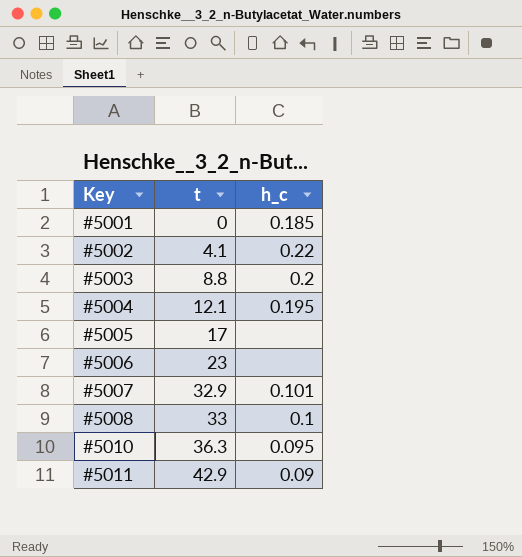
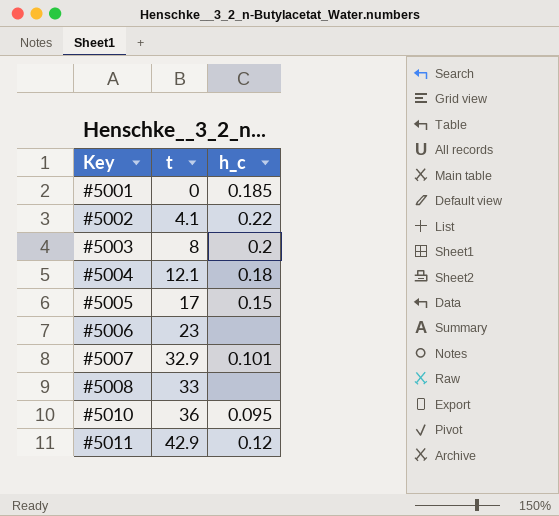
#5003 | t: 8.8 -> 8
#5004 | h_c: 0.195 -> 0.18
#5005 | h_c: none -> 0.15
#5008 | h_c: 0.1 -> none
#5010 | t: 36.3 -> 36
#5011 | h_c: 0.09 -> 0.12

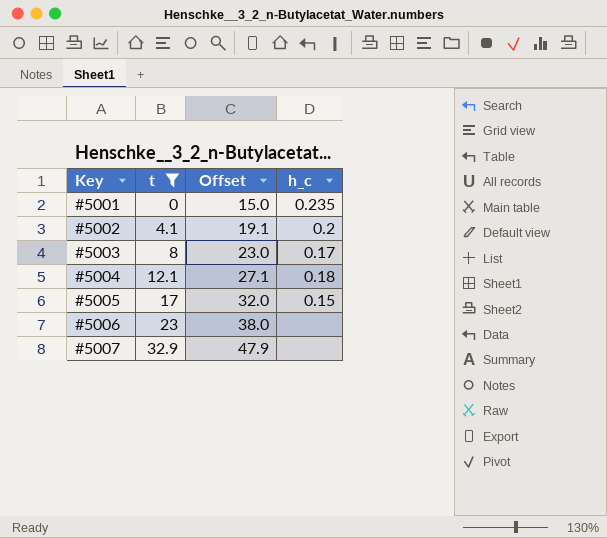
filter: none -> t <= 32.9
column Offset | formula: none -> [t] + 15
#5001 | h_c: 0.185 -> 0.235
#5002 | h_c: 0.22 -> 0.2
#5003 | h_c: 0.2 -> 0.17
#5007 | h_c: 0.101 -> none

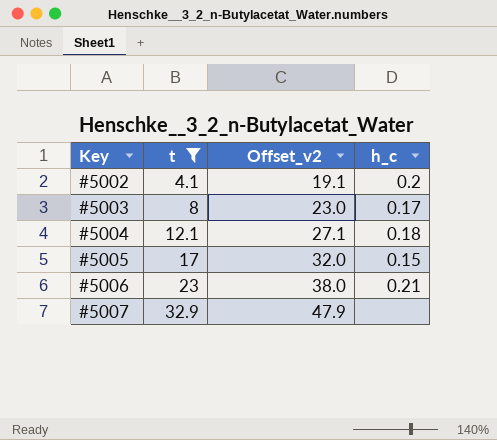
column name: Offset -> Offset_v2
row #5001: 0 | 15.0 | 0.235 -> none
#5006 | h_c: none -> 0.21

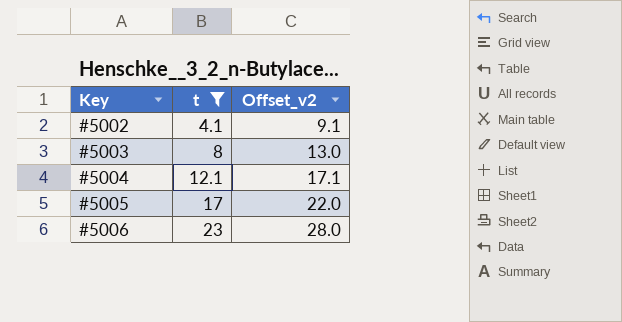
column h_c | position: 4 -> none
column Offset_v2 | formula: [t] + 15 -> [t] + 5
row #5007: 32.9 | 47.9 | none -> none

